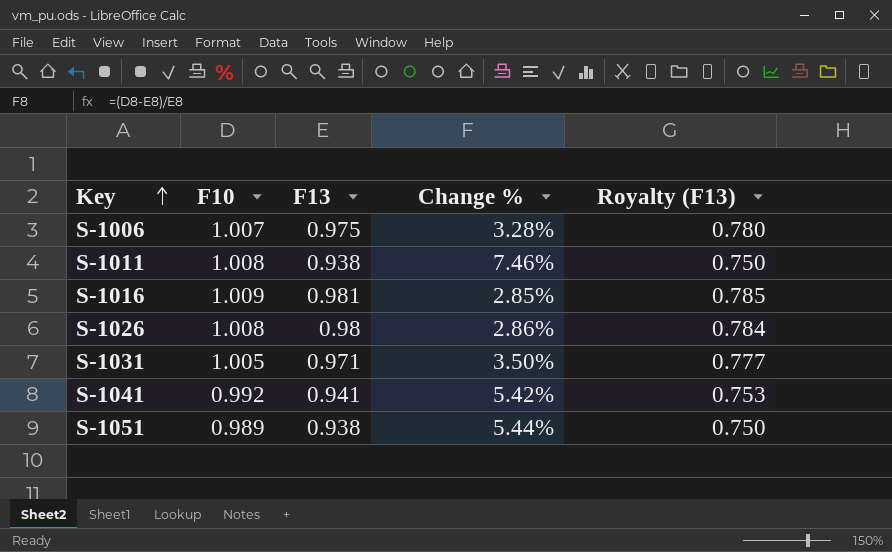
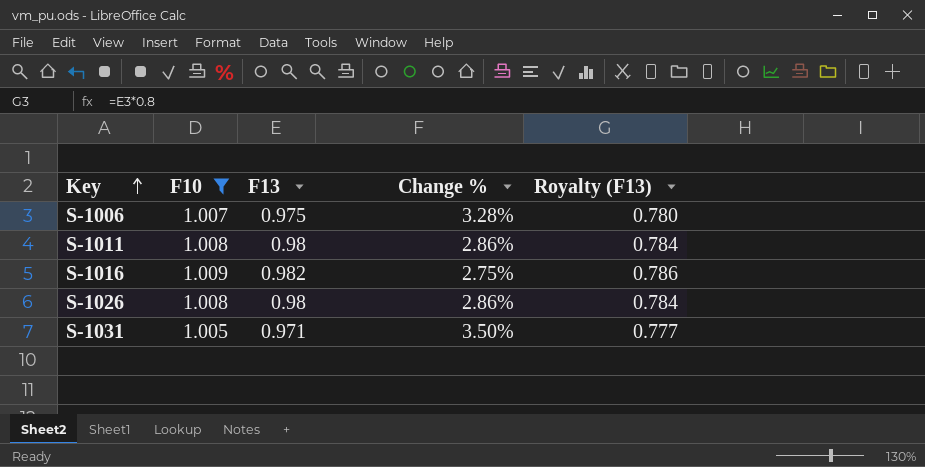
filter: none -> F10 >= 1.005
S-1011 | F13: 0.938 -> 0.98
S-1011 | Change %: 7.46% -> 2.86%
S-1011 | Royalty (F13): 0.750 -> 0.784
S-1016 | F13: 0.981 -> 0.982
S-1016 | Change %: 2.85% -> 2.75%
S-1016 | Royalty (F13): 0.785 -> 0.786

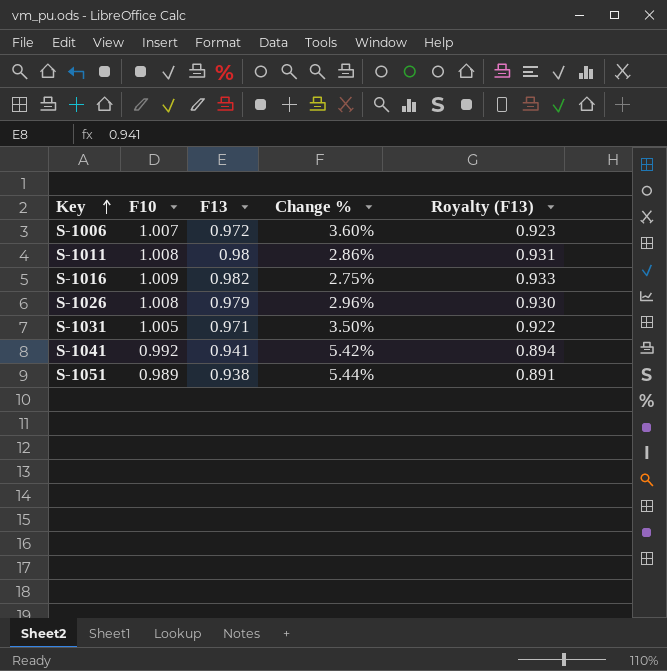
filter: F10 >= 1.005 -> none
column Royalty (F13) | formula: [F13] * 0.8 -> [F13] * 0.95
S-1006 | F13: 0.975 -> 0.972
S-1006 | Change %: 3.28% -> 3.60%
S-1026 | F13: 0.98 -> 0.979
S-1026 | Change %: 2.86% -> 2.96%

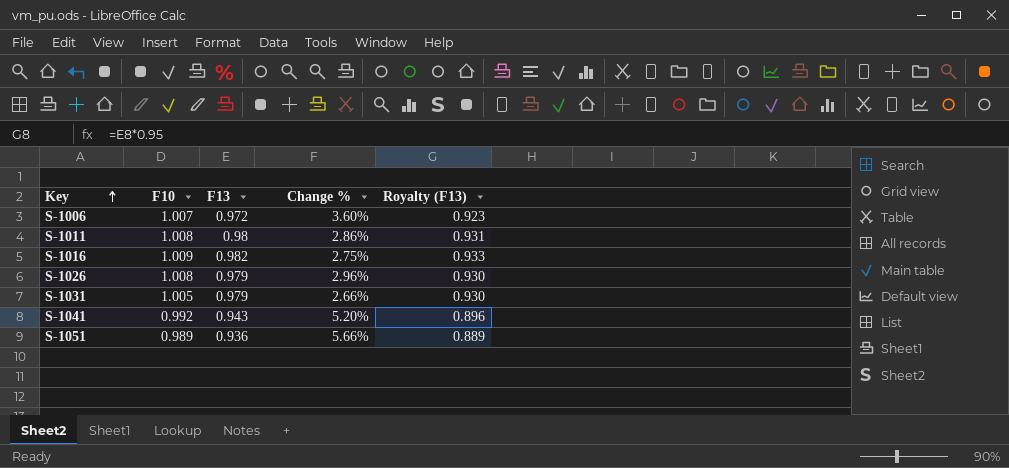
S-1031 | F13: 0.971 -> 0.979
S-1031 | Change %: 3.50% -> 2.66%
S-1031 | Royalty (F13): 0.922 -> 0.930
S-1041 | F13: 0.941 -> 0.943
S-1041 | Change %: 5.42% -> 5.20%
S-1041 | Royalty (F13): 0.894 -> 0.896
S-1051 | F13: 0.938 -> 0.936
S-1051 | Change %: 5.44% -> 5.66%
S-1051 | Royalty (F13): 0.891 -> 0.889

